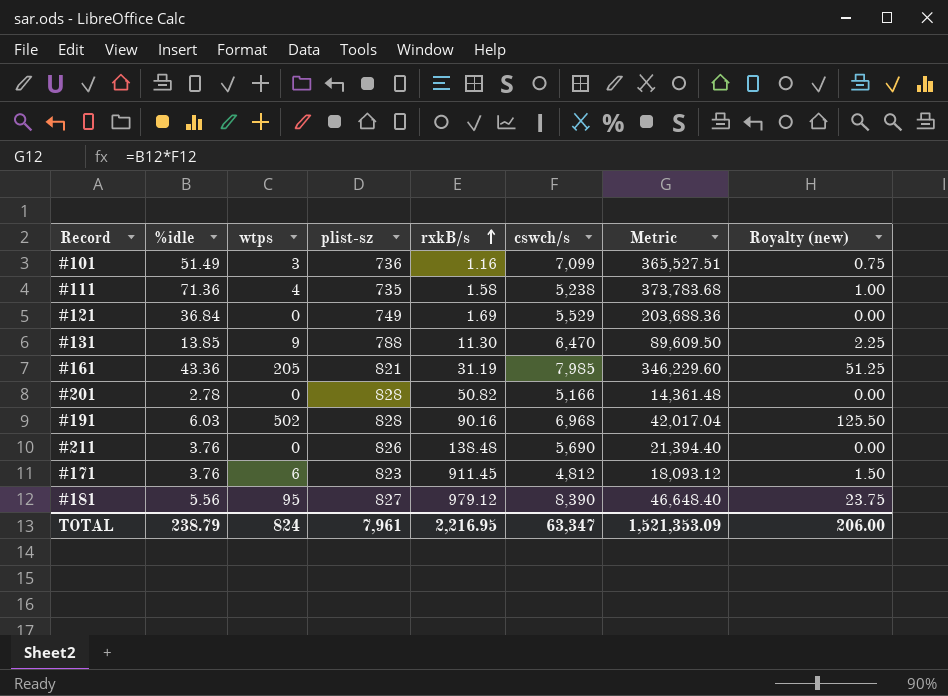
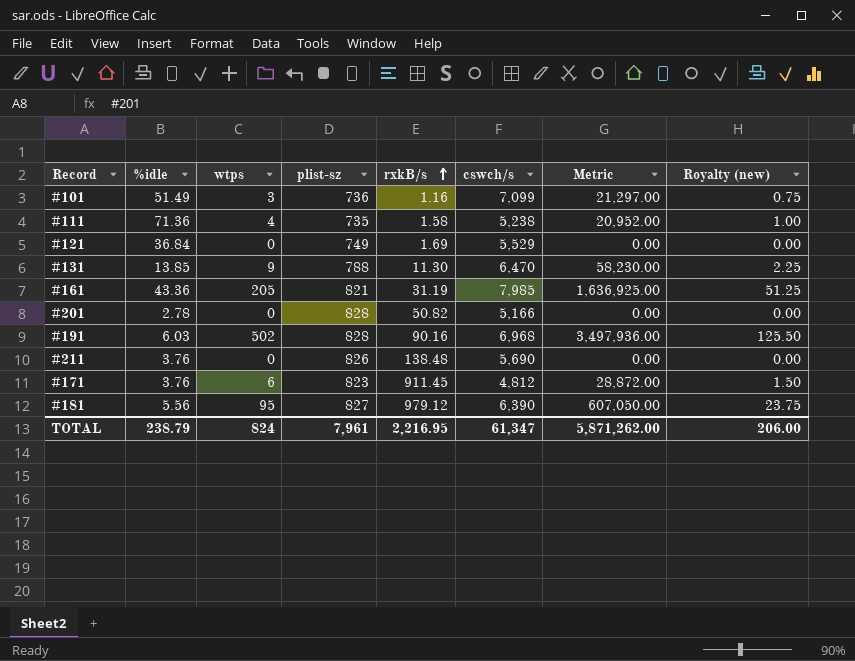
column Metric | formula: [%idle] * [cswch/s] -> [wtps] * [cswch/s]
#181 | cswch/s: 8,390 -> 6,390
TOTAL | cswch/s: 63,347 -> 61,347
TOTAL | Metric: 1,521,353.09 -> 5,871,262.00

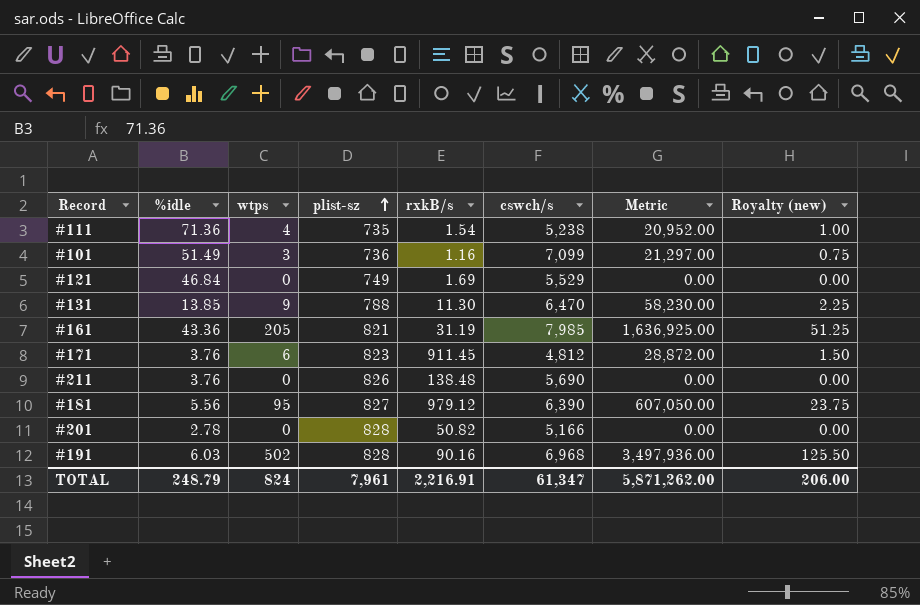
row order: rxkB/s ascending -> plist-sz ascending
#111 | rxkB/s: 1.58 -> 1.54
#121 | %idle: 36.84 -> 46.84
TOTAL | %idle: 238.79 -> 248.79
TOTAL | rxkB/s: 2,216.95 -> 2,216.91

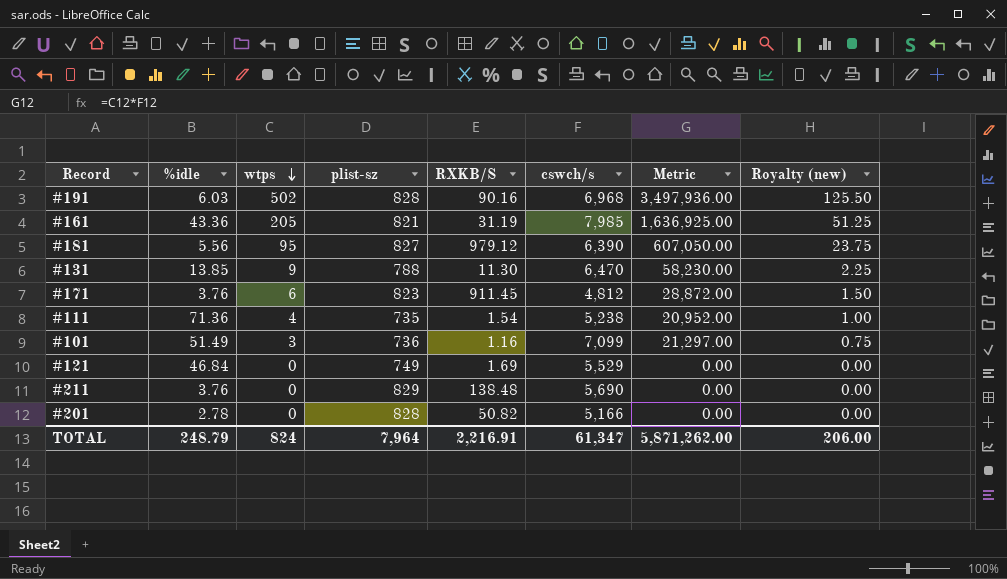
row order: plist-sz ascending -> wtps descending
column name: rxkB/s -> RXKB/S
#211 | plist-sz: 826 -> 829
TOTAL | plist-sz: 7,961 -> 7,964

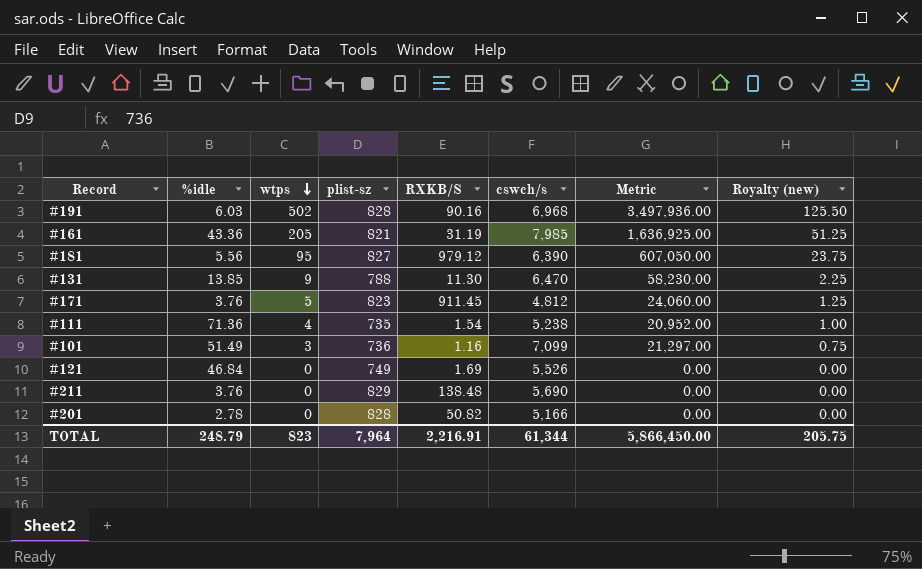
#171 | wtps: 6 -> 5
#171 | Metric: 28,872.00 -> 24,060.00
#171 | Royalty (new): 1.50 -> 1.25
#121 | cswch/s: 5,529 -> 5,526
TOTAL | wtps: 824 -> 823
TOTAL | cswch/s: 61,347 -> 61,344
TOTAL | Metric: 5,871,262.00 -> 5,866,450.00
TOTAL | Royalty (new): 206.00 -> 205.75

